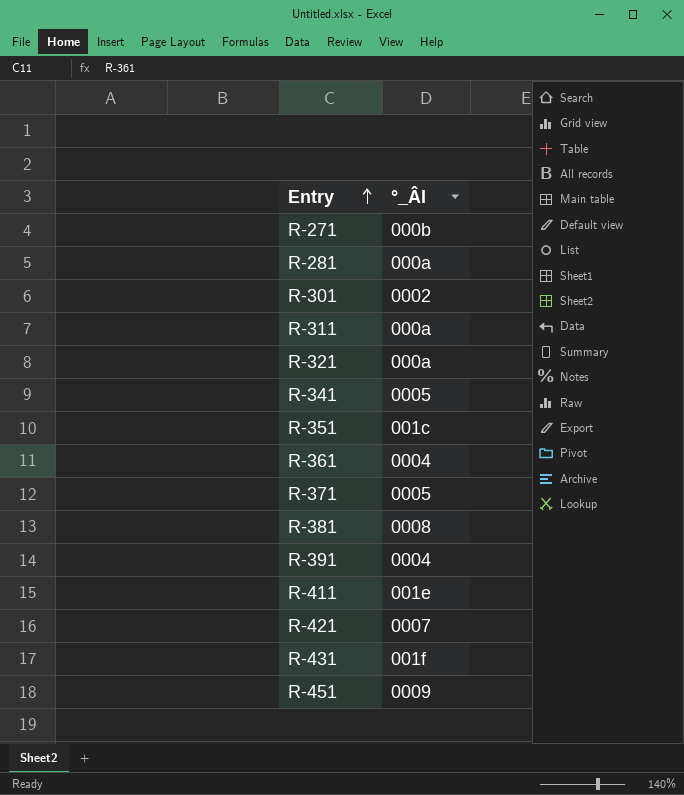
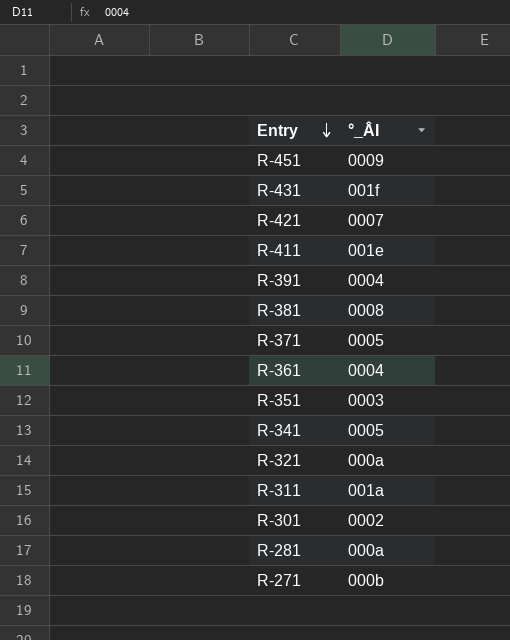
row order: Entry ascending -> Entry descending
R-351 | °_ÂI: 001c -> 0003
R-311 | °_ÂI: 000a -> 001a

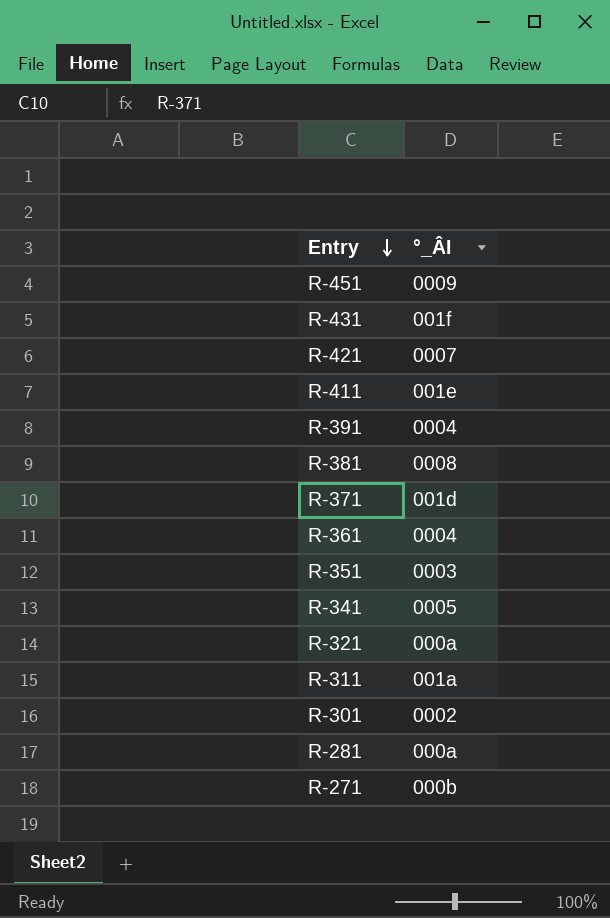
R-371 | °_ÂI: 0005 -> 001d

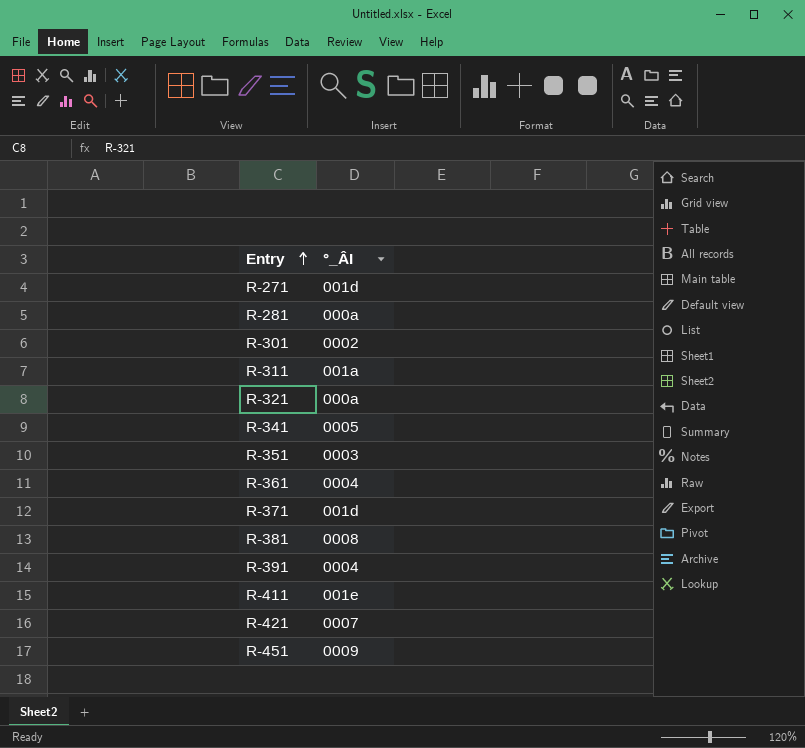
row order: Entry descending -> Entry ascending
row R-431: 001f -> none
R-271 | °_ÂI: 000b -> 001d

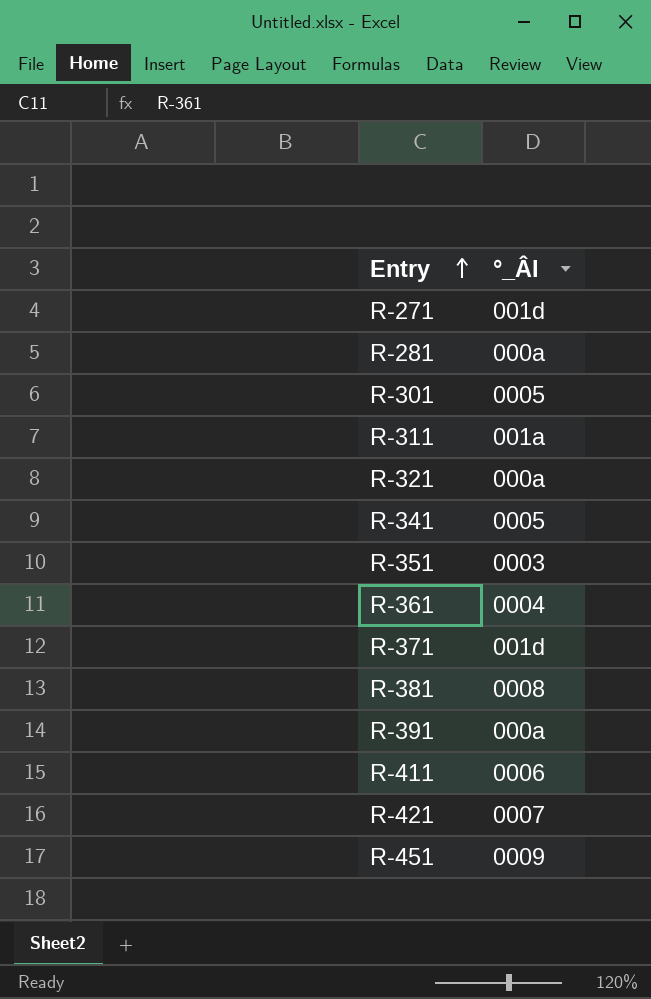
R-301 | °_ÂI: 0002 -> 0005
R-391 | °_ÂI: 0004 -> 000a
R-411 | °_ÂI: 001e -> 0006

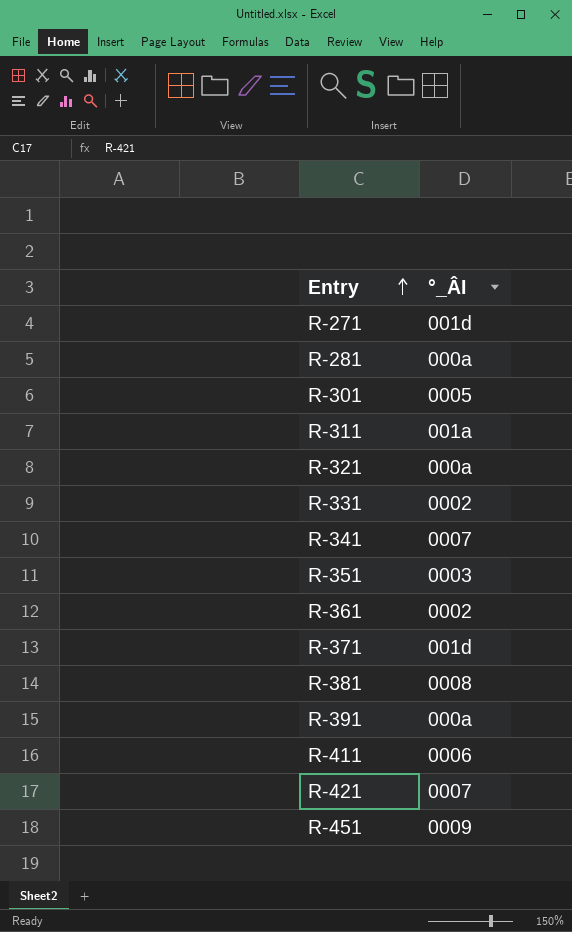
row R-331: none -> 0002
R-341 | °_ÂI: 0005 -> 0007
R-361 | °_ÂI: 0004 -> 0002

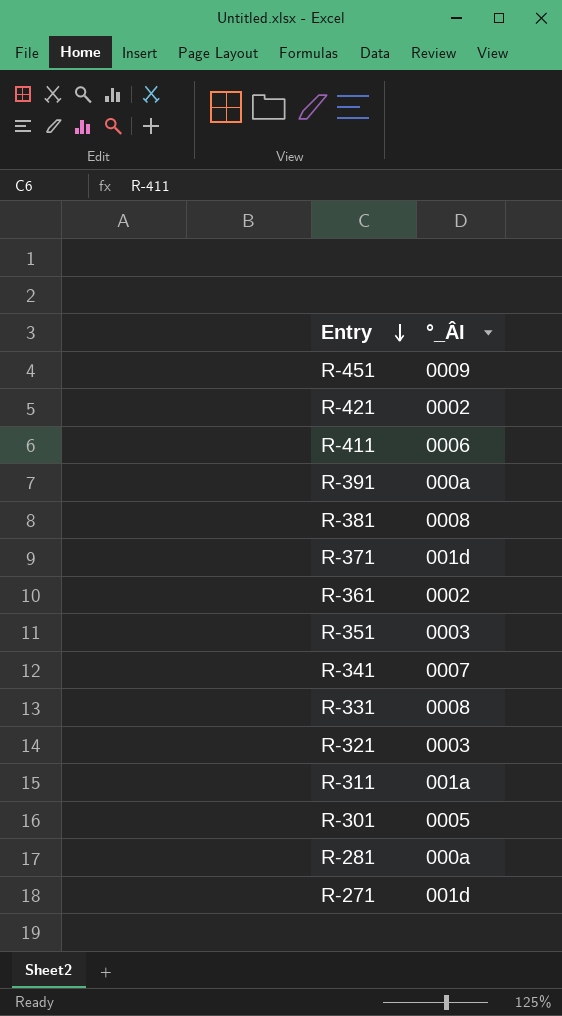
row order: Entry ascending -> Entry descending
R-421 | °_ÂI: 0007 -> 0002
R-331 | °_ÂI: 0002 -> 0008
R-321 | °_ÂI: 000a -> 0003

